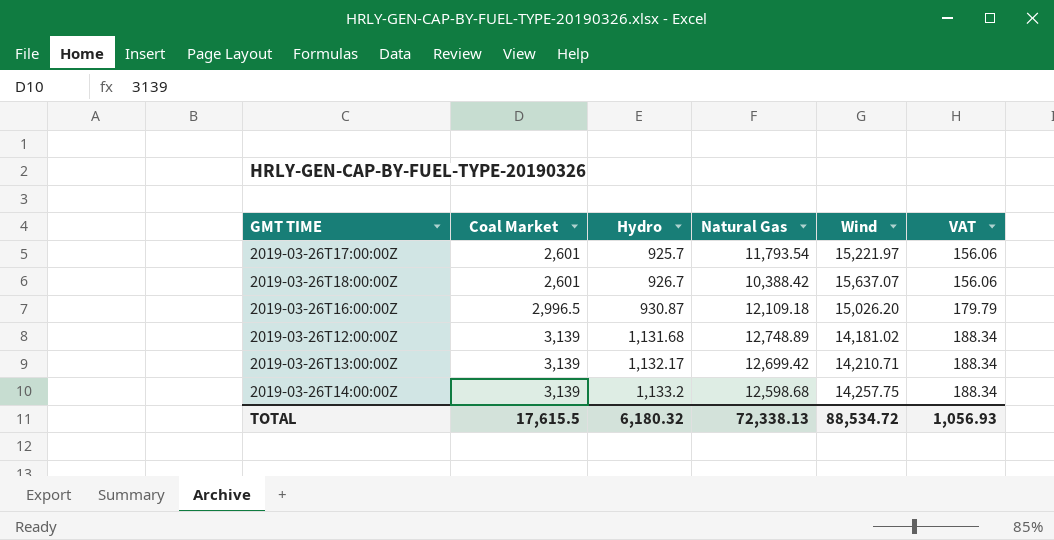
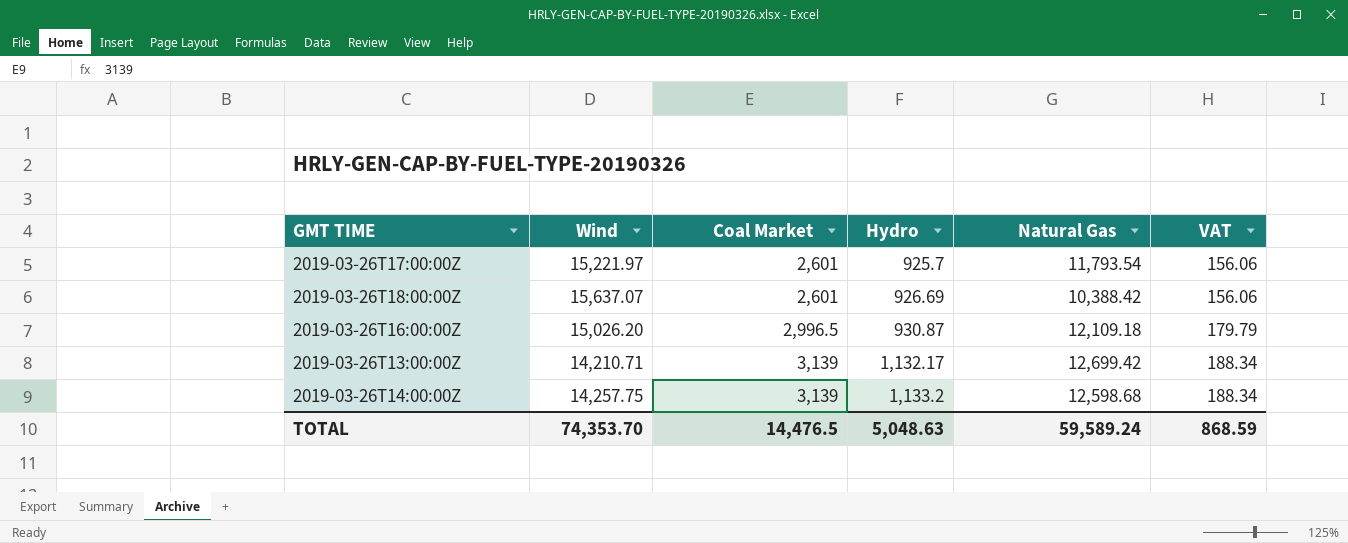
column Wind | position: 5 -> 2
row 2019-03-26T12:00:00Z: 3,139 | 1,131.68 | 12,748.89 | 14,181.02 | 188.34 -> none
2019-03-26T18:00:00Z | Hydro: 926.7 -> 926.69
TOTAL | Wind: 88,534.72 -> 74,353.70
TOTAL | Coal Market: 17,615.5 -> 14,476.5
TOTAL | Hydro: 6,180.32 -> 5,048.63
TOTAL | Natural Gas: 72,338.13 -> 59,589.24
TOTAL | VAT: 1,056.93 -> 868.59

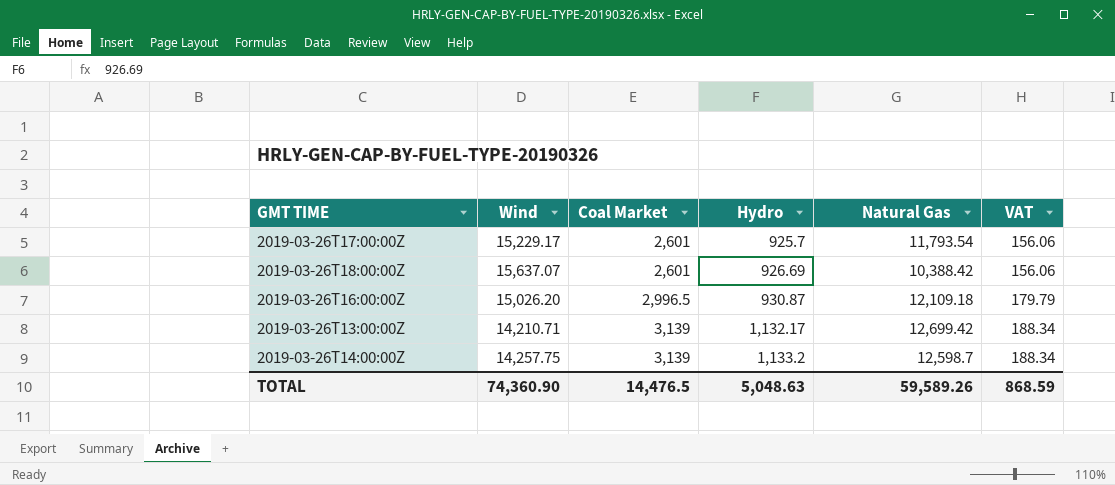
2019-03-26T17:00:00Z | Wind: 15,221.97 -> 15,229.17
2019-03-26T14:00:00Z | Natural Gas: 12,598.68 -> 12,598.7
TOTAL | Wind: 74,353.70 -> 74,360.90
TOTAL | Natural Gas: 59,589.24 -> 59,589.26

